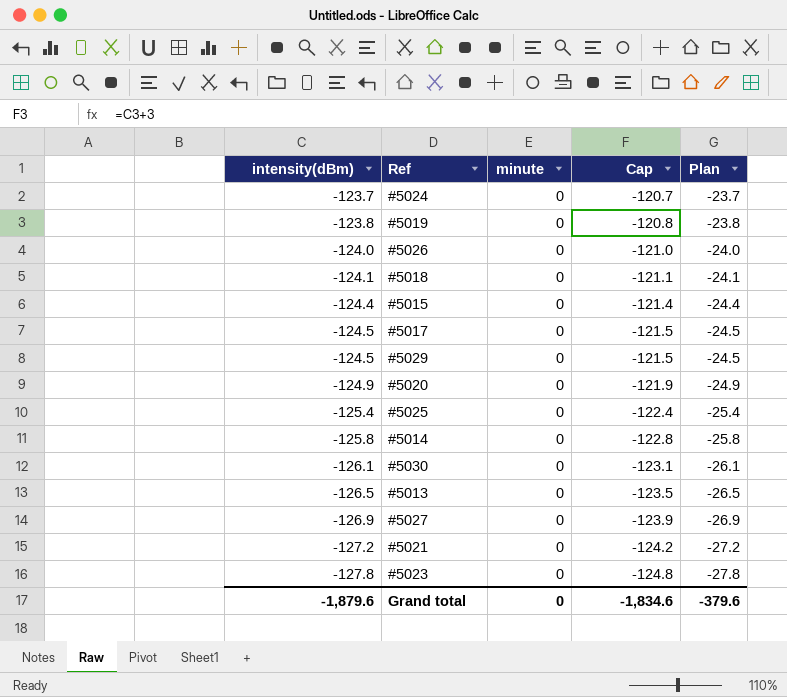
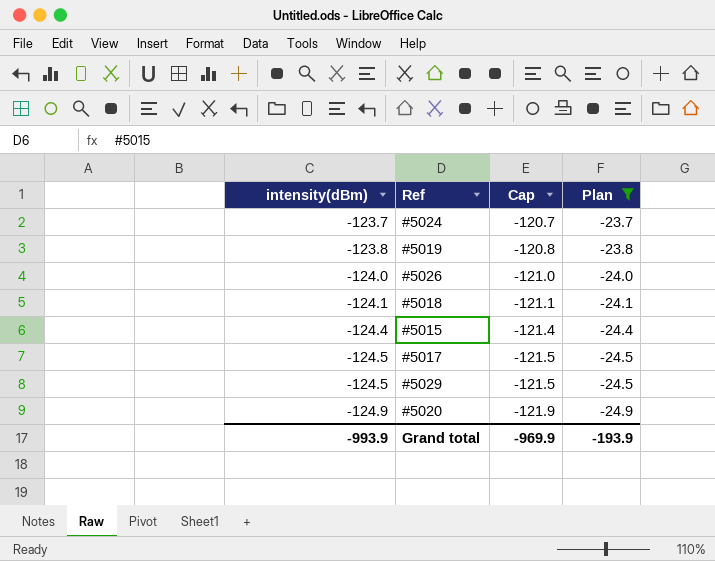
filter: none -> Plan >= -24.9
column minute | position: 3 -> none
Grand total | intensity(dBm): -1,879.6 -> -993.9
Grand total | Cap: -1,834.6 -> -969.9
Grand total | Plan: -379.6 -> -193.9

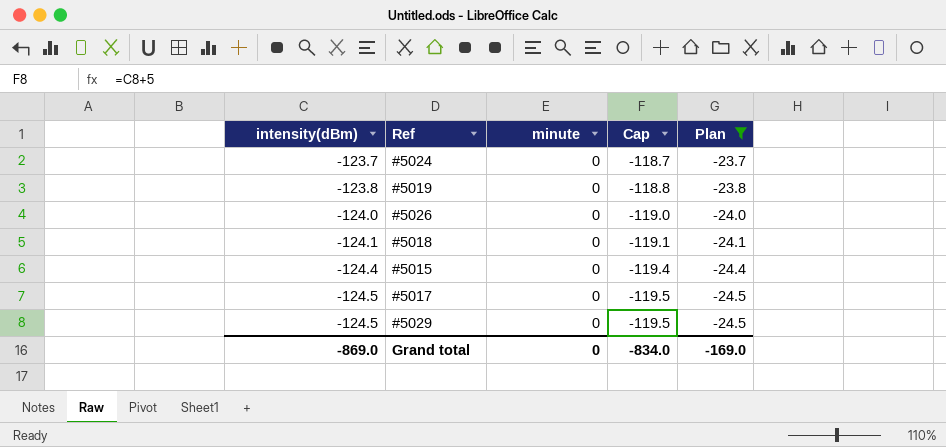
column minute | position: none -> 3
column Cap | formula: [intensity(dBm)] + 3 -> [intensity(dBm)] + 5
row #5020: -124.9 | -121.9 | -24.9 -> none
Grand total | intensity(dBm): -993.9 -> -869.0
Grand total | Cap: -969.9 -> -834.0
Grand total | Plan: -193.9 -> -169.0

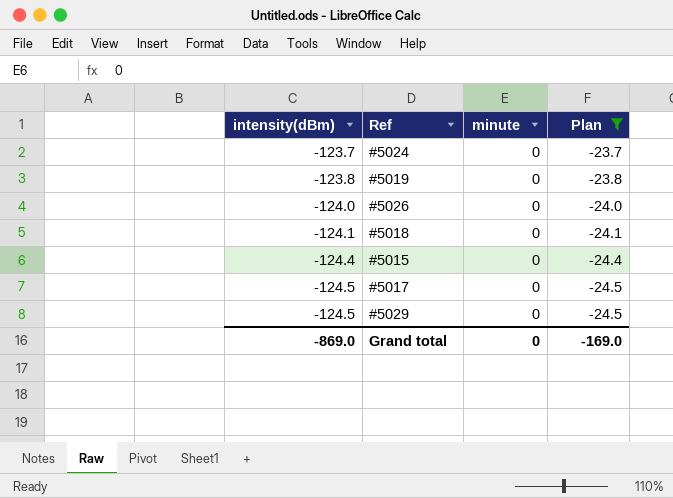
column Cap | formula: [intensity(dBm)] + 5 -> none

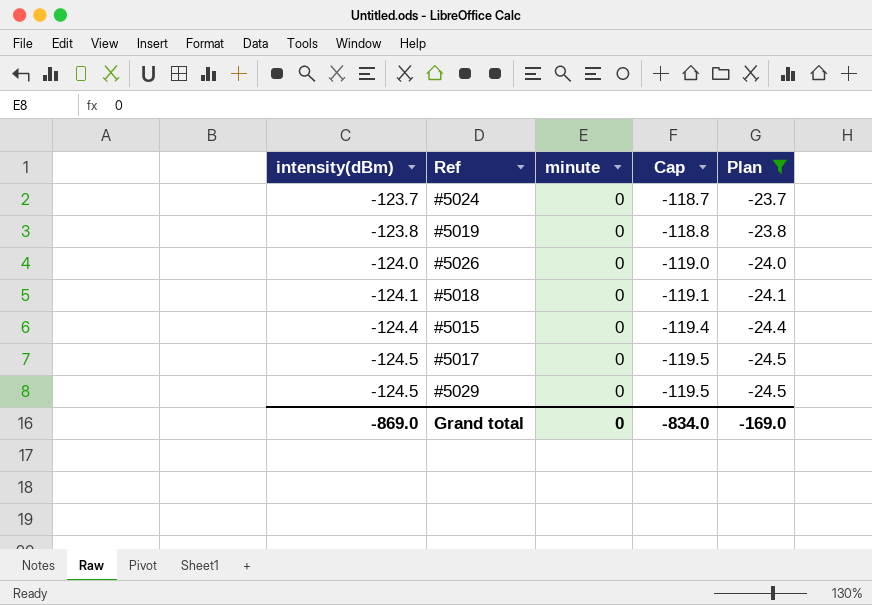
column Cap | formula: none -> [intensity(dBm)] + 5

